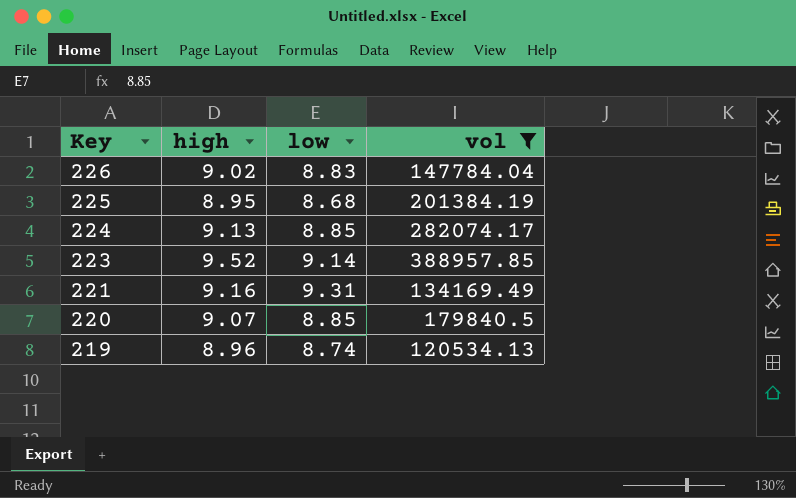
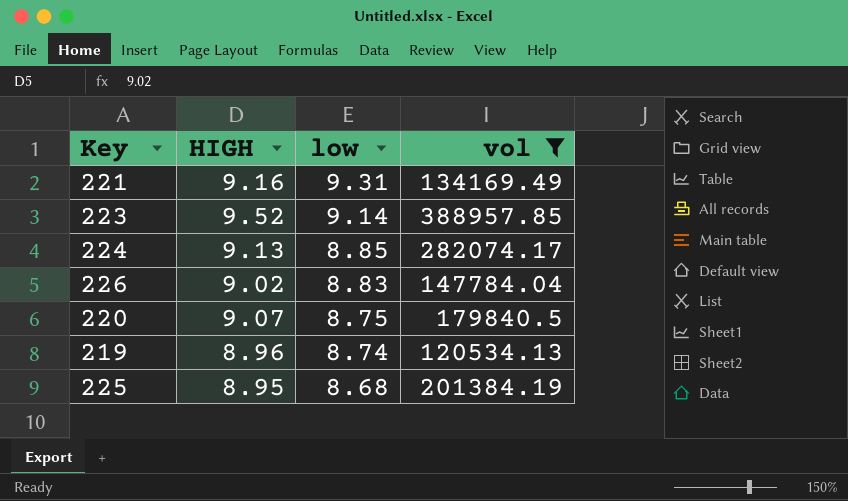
row order: Key descending -> low descending
column name: high -> HIGH
220 | low: 8.85 -> 8.75

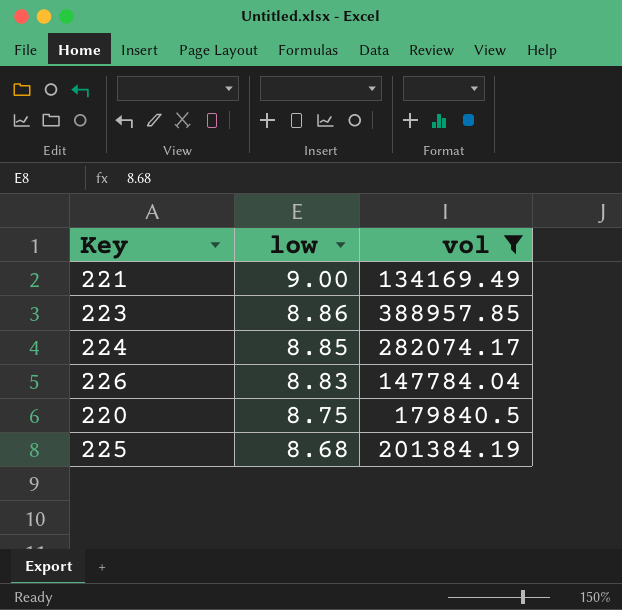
column HIGH | position: 2 -> none
row 219: 8.96 | 8.74 | 120534.13 -> none
221 | low: 9.31 -> 9.00
223 | low: 9.14 -> 8.86

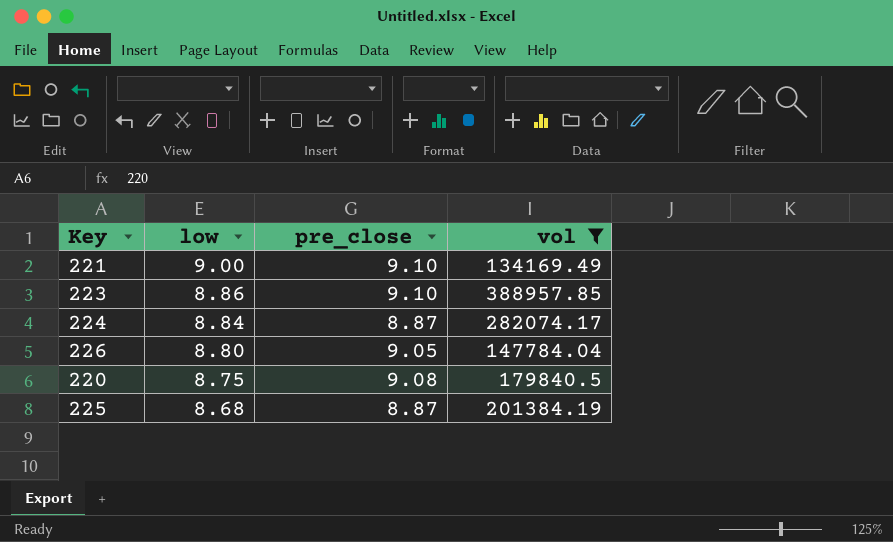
column pre_close | position: none -> 3
224 | low: 8.85 -> 8.84
226 | low: 8.83 -> 8.80

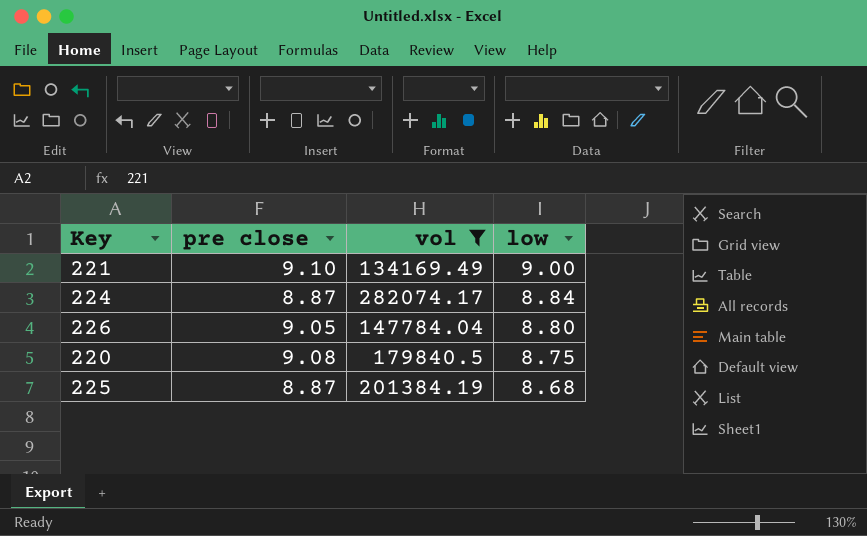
column name: pre_close -> pre close
column low | position: 2 -> 4
row 223: 8.86 | 9.10 | 388957.85 -> none

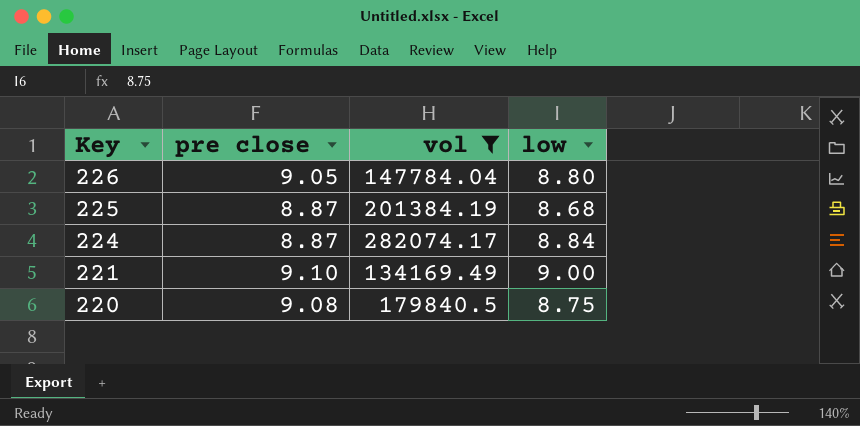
row order: low descending -> Key descending

